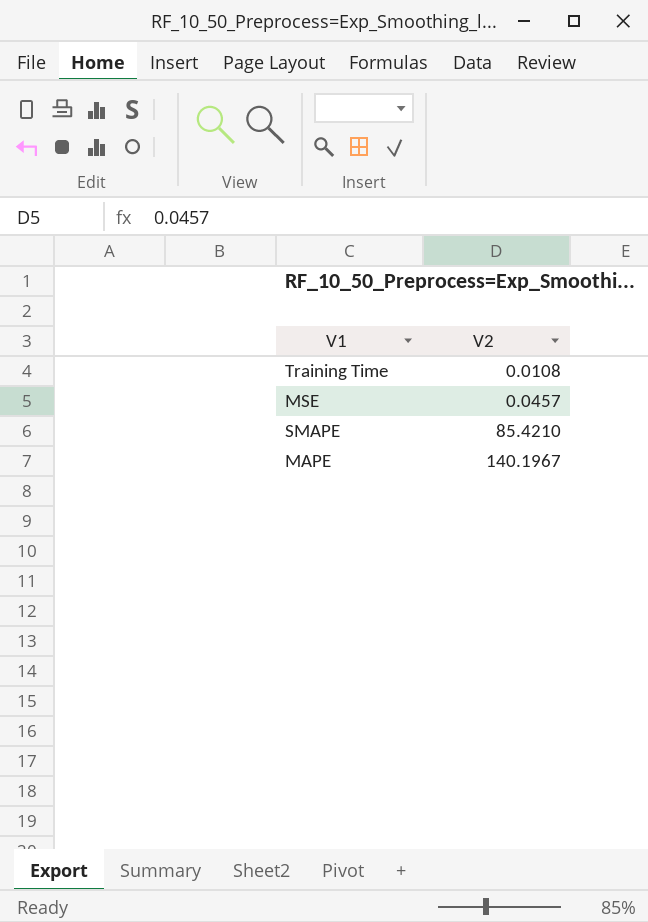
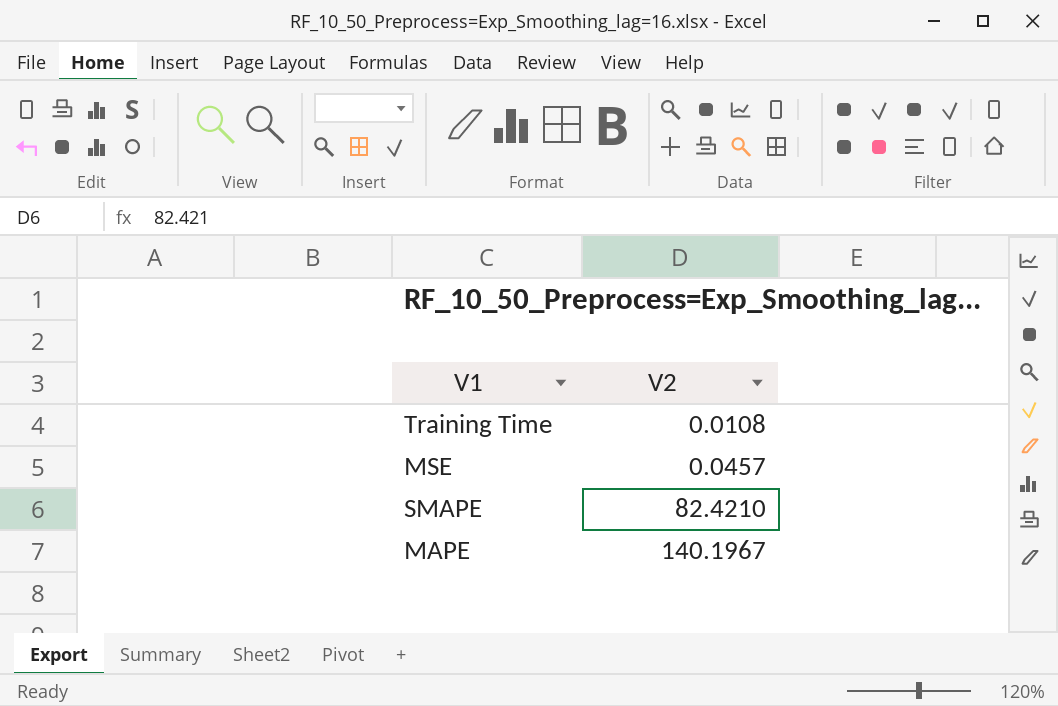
SMAPE | V2: 85.4210 -> 82.4210

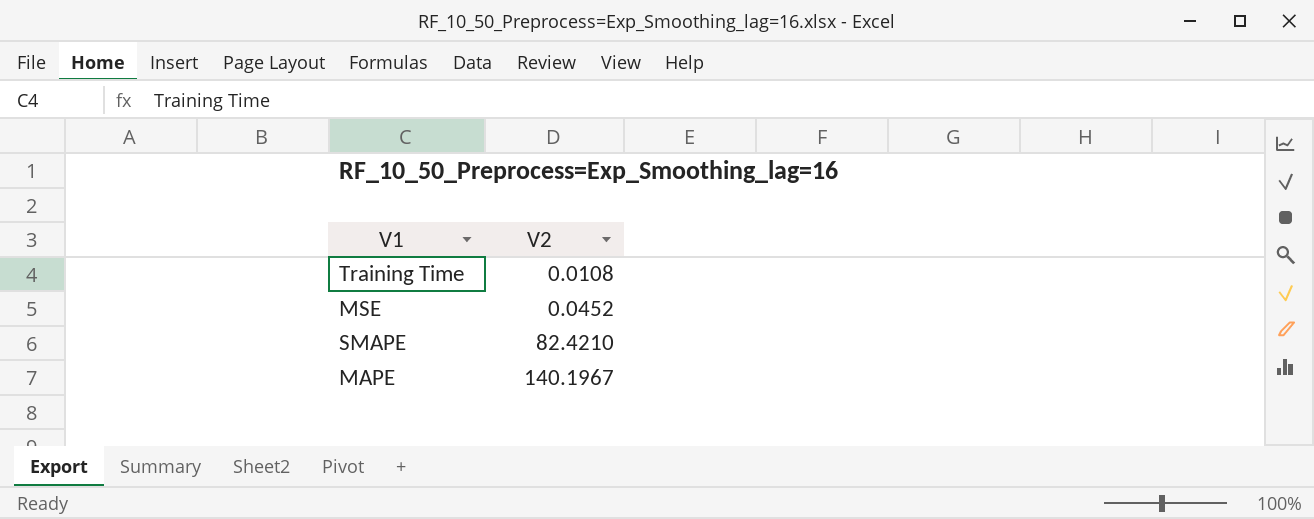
MSE | V2: 0.0457 -> 0.0452

